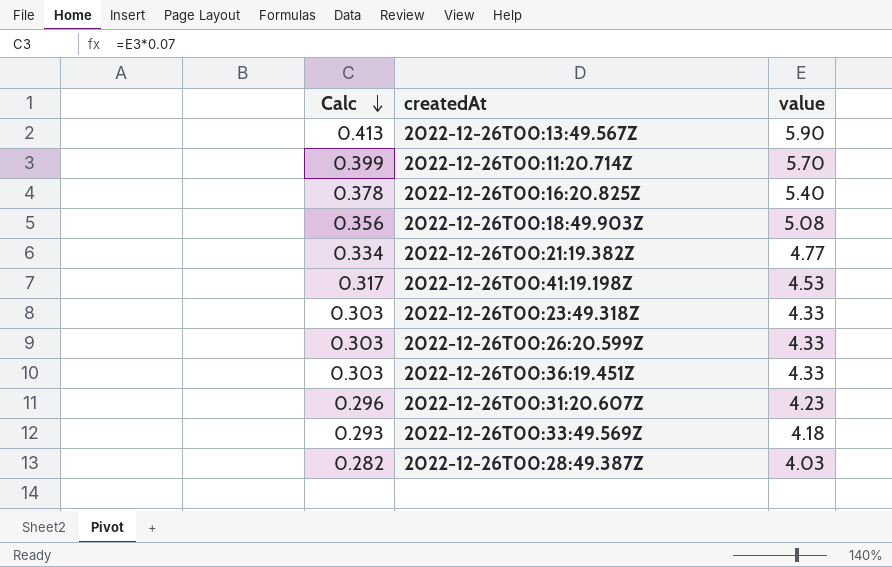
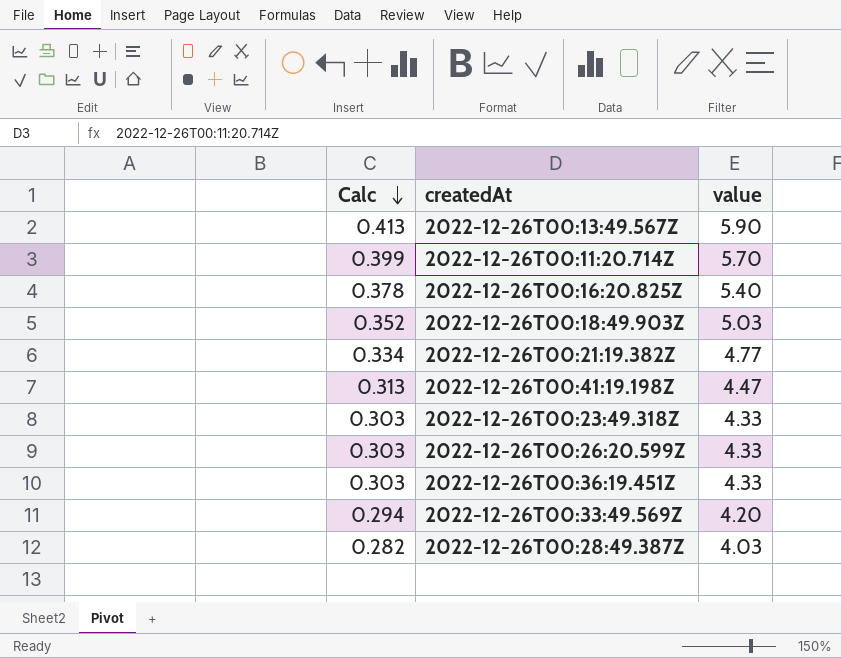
row 2022-12-26T00:31:20.607Z: 0.296 | 4.23 -> none
2022-12-26T00:18:49.903Z | Calc: 0.356 -> 0.352
2022-12-26T00:18:49.903Z | value: 5.08 -> 5.03
2022-12-26T00:41:19.198Z | Calc: 0.317 -> 0.313
2022-12-26T00:41:19.198Z | value: 4.53 -> 4.47
2022-12-26T00:33:49.569Z | Calc: 0.293 -> 0.294
2022-12-26T00:33:49.569Z | value: 4.18 -> 4.20

